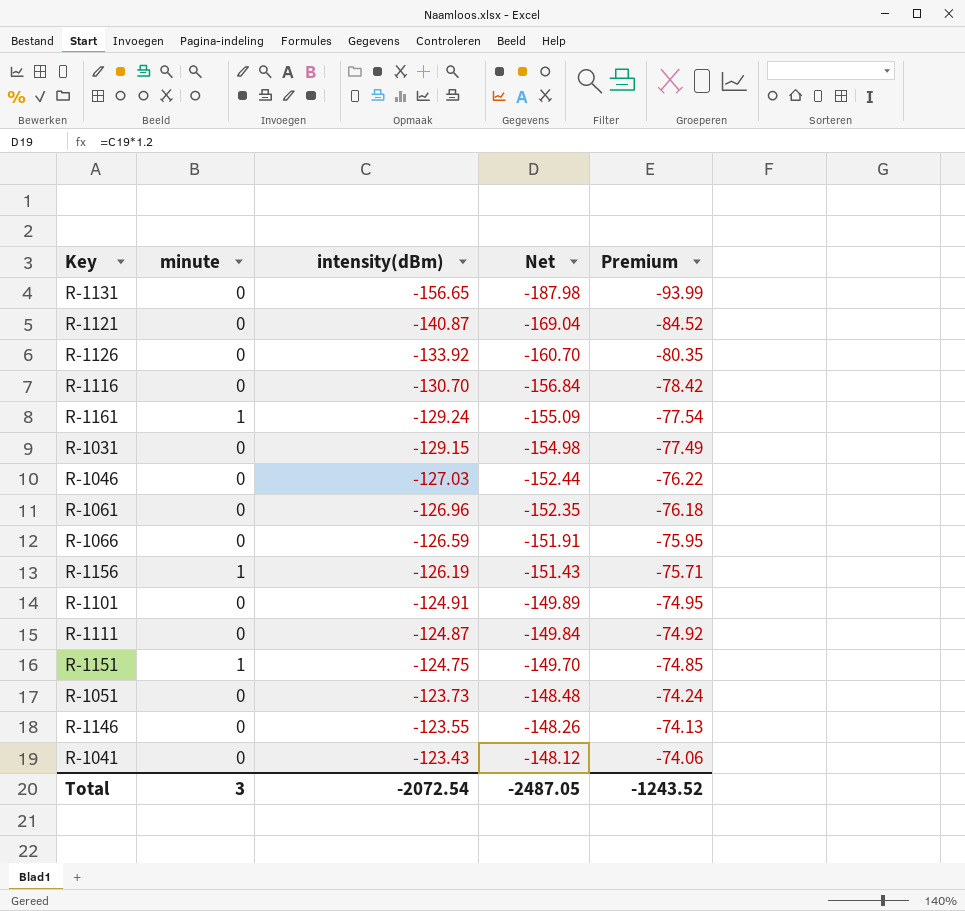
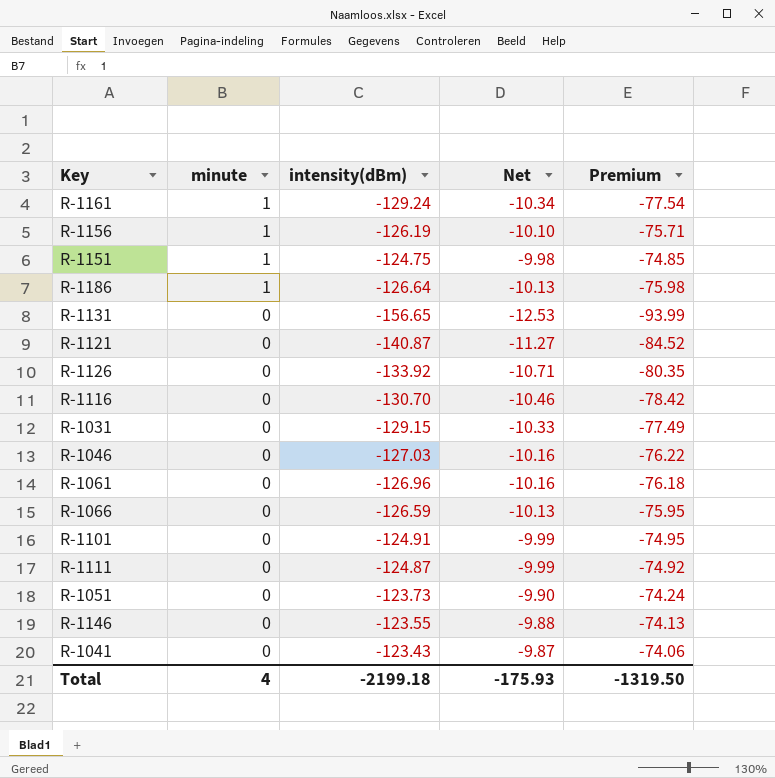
row order: intensity(dBm) ascending -> minute descending
column Net | formula: [intensity(dBm)] * 1.2 -> [intensity(dBm)] * 0.08
row R-1186: none -> 1 | -126.64 | -10.13 | -75.98
Total | minute: 3 -> 4
Total | intensity(dBm): -2072.54 -> -2199.18
Total | Net: -2487.05 -> -175.93
Total | Premium: -1243.52 -> -1319.50

